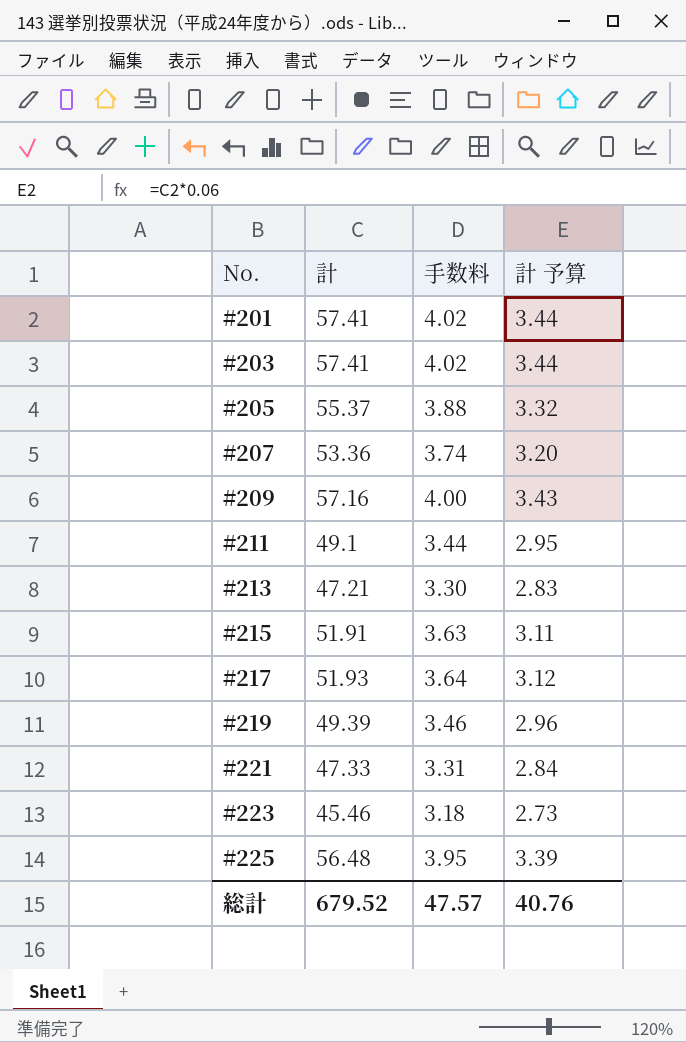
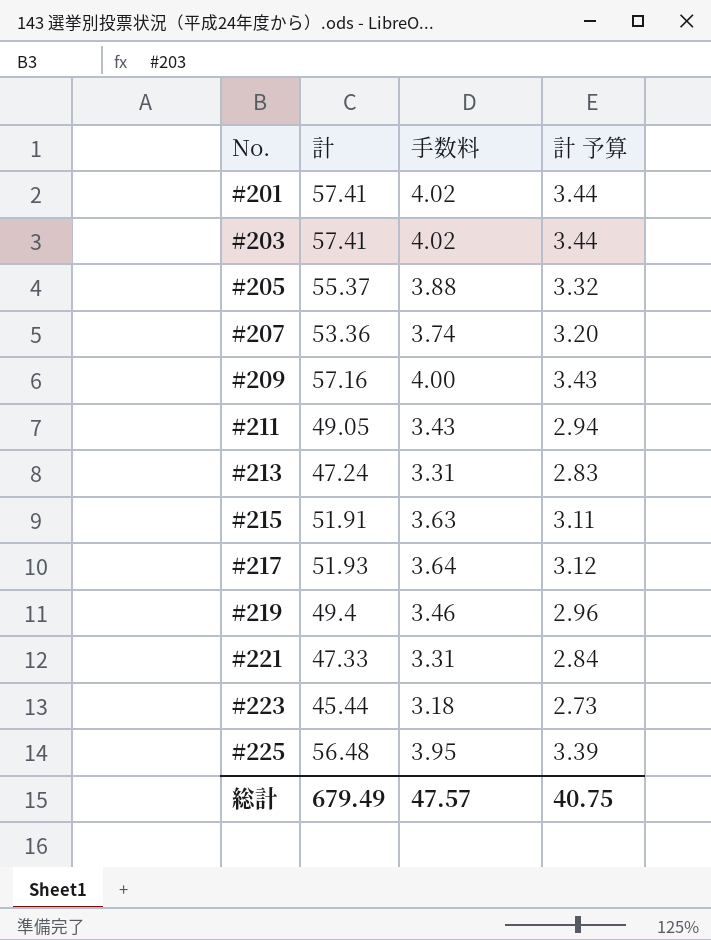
#211 | 計: 49.1 -> 49.05
#211 | 手数料: 3.44 -> 3.43
#211 | 計 予算: 2.95 -> 2.94
#213 | 計: 47.21 -> 47.24
#213 | 手数料: 3.30 -> 3.31
#219 | 計: 49.39 -> 49.4
#223 | 計: 45.46 -> 45.44
総計 | 計: 679.52 -> 679.49
総計 | 計 予算: 40.76 -> 40.75

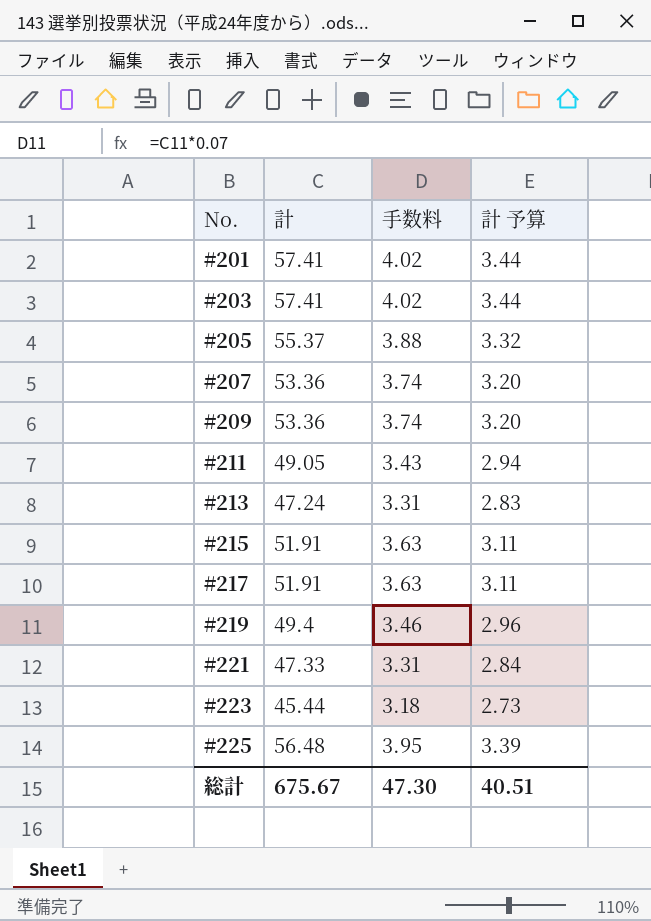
#209 | 計: 57.16 -> 53.36
#209 | 手数料: 4.00 -> 3.74
#209 | 計 予算: 3.43 -> 3.20
#217 | 計: 51.93 -> 51.91
#217 | 手数料: 3.64 -> 3.63
#217 | 計 予算: 3.12 -> 3.11
総計 | 計: 679.49 -> 675.67
総計 | 手数料: 47.57 -> 47.30
総計 | 計 予算: 40.75 -> 40.51

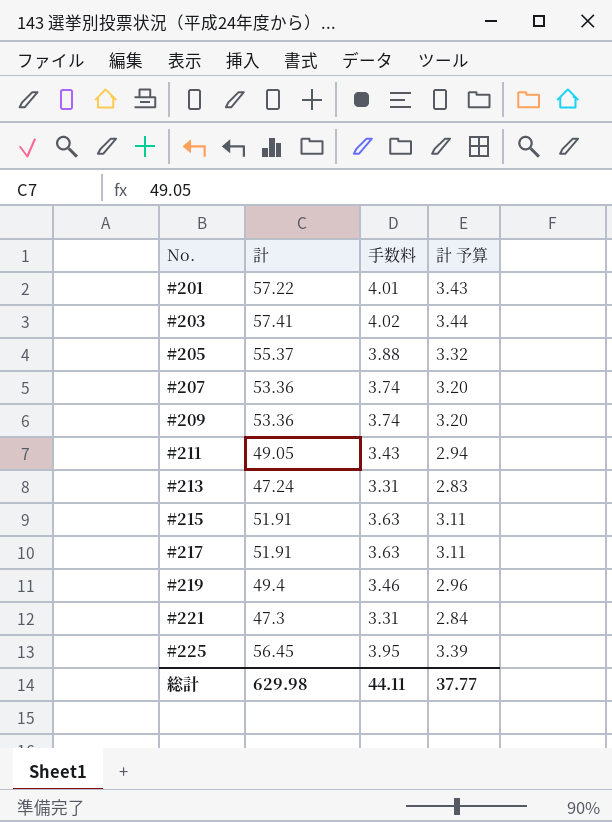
row #223: 45.44 | 3.18 | 2.73 -> none
#201 | 計: 57.41 -> 57.22
#201 | 手数料: 4.02 -> 4.01
#201 | 計 予算: 3.44 -> 3.43
#221 | 計: 47.33 -> 47.3
#225 | 計: 56.48 -> 56.45
総計 | 計: 675.67 -> 629.98
総計 | 手数料: 47.30 -> 44.11
総計 | 計 予算: 40.51 -> 37.77

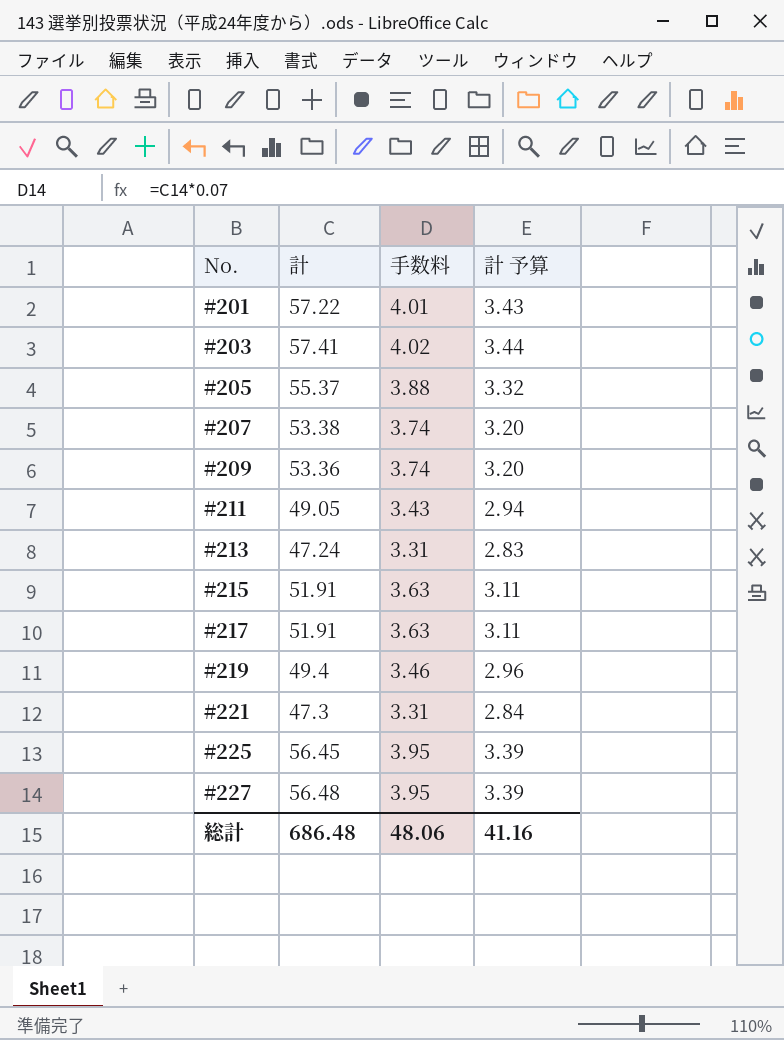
#207 | 計: 53.36 -> 53.38
row #227: none -> 56.48 | 3.95 | 3.39
総計 | 計: 629.98 -> 686.48
総計 | 手数料: 44.11 -> 48.06
総計 | 計 予算: 37.77 -> 41.16

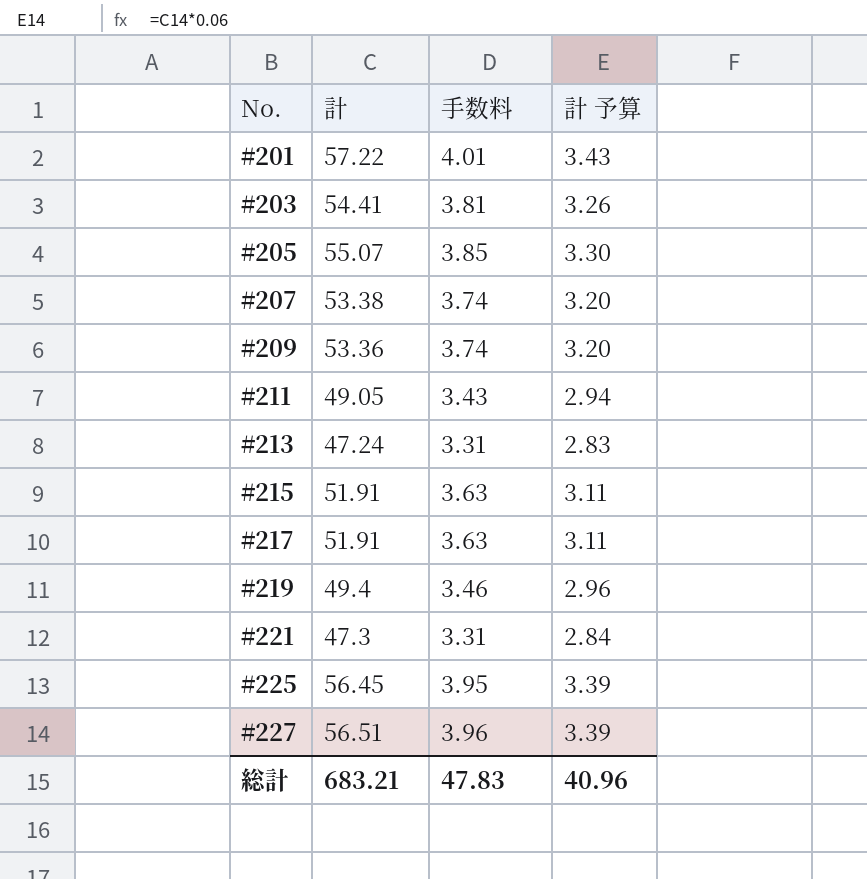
#203 | 計: 57.41 -> 54.41
#203 | 手数料: 4.02 -> 3.81
#203 | 計 予算: 3.44 -> 3.26
#205 | 計: 55.37 -> 55.07
#205 | 手数料: 3.88 -> 3.85
#205 | 計 予算: 3.32 -> 3.30
#227 | 計: 56.48 -> 56.51
#227 | 手数料: 3.95 -> 3.96
総計 | 計: 686.48 -> 683.21
総計 | 手数料: 48.06 -> 47.83
総計 | 計 予算: 41.16 -> 40.96

